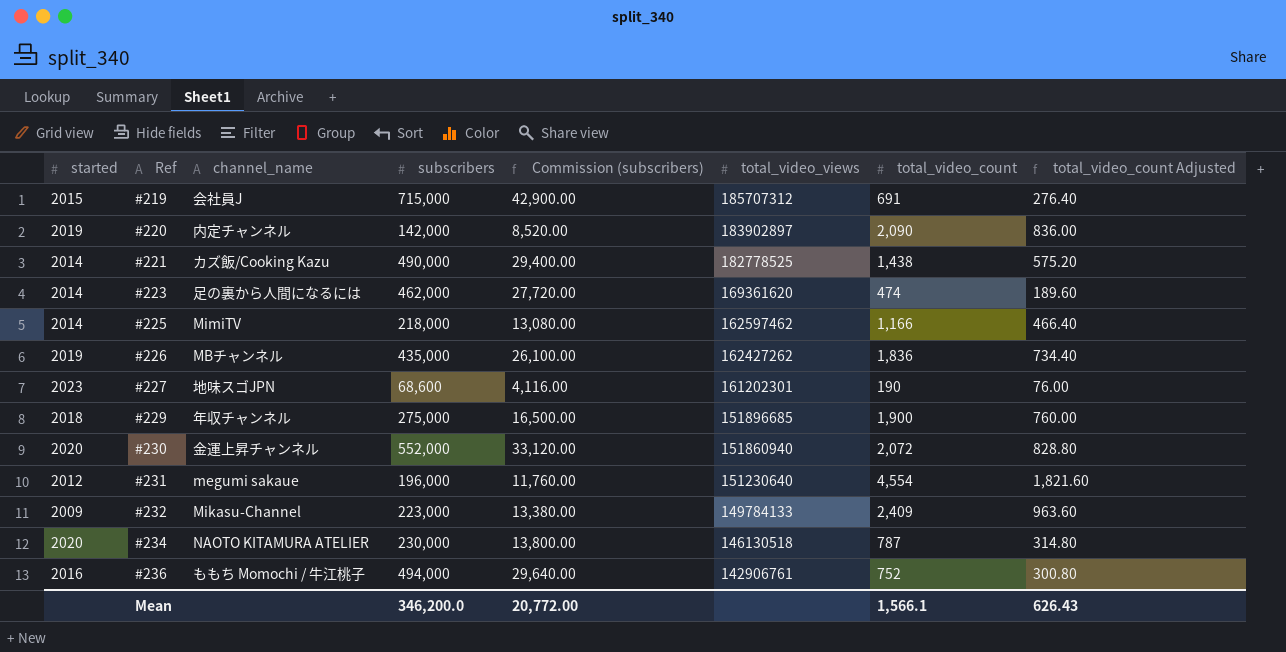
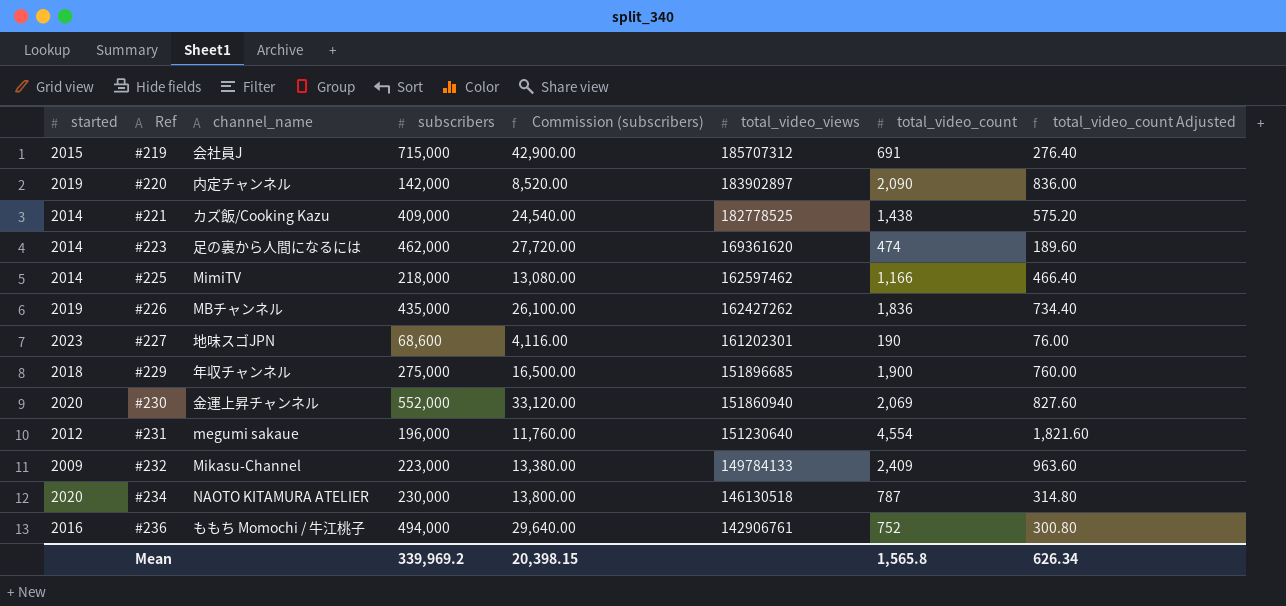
#221 | subscribers: 490,000 -> 409,000
#221 | Commission (subscribers): 29,400.00 -> 24,540.00
#230 | total_video_count: 2,072 -> 2,069
#230 | total_video_count Adjusted: 828.80 -> 827.60
Mean | subscribers: 346,200.0 -> 339,969.2
Mean | Commission (subscribers): 20,772.00 -> 20,398.15
Mean | total_video_count: 1,566.1 -> 1,565.8
Mean | total_video_count Adjusted: 626.43 -> 626.34

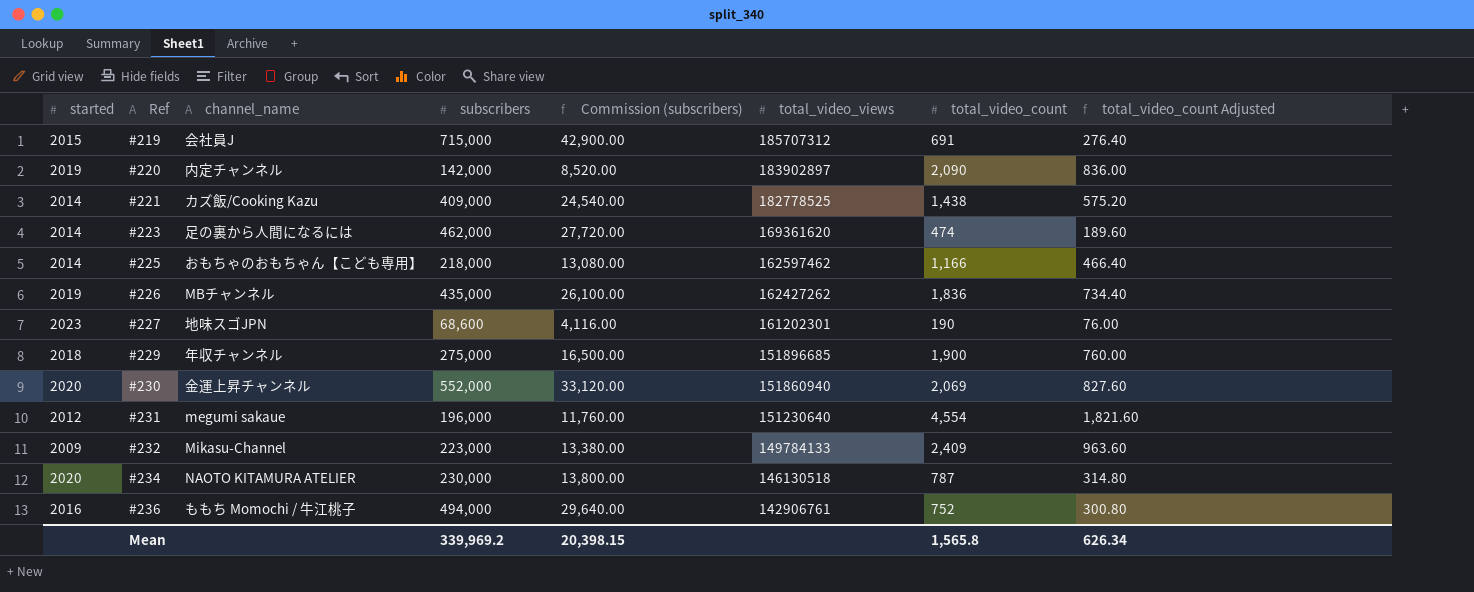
#225 | channel_name: MimiTV -> おもちゃのおもちゃん【こども専用】

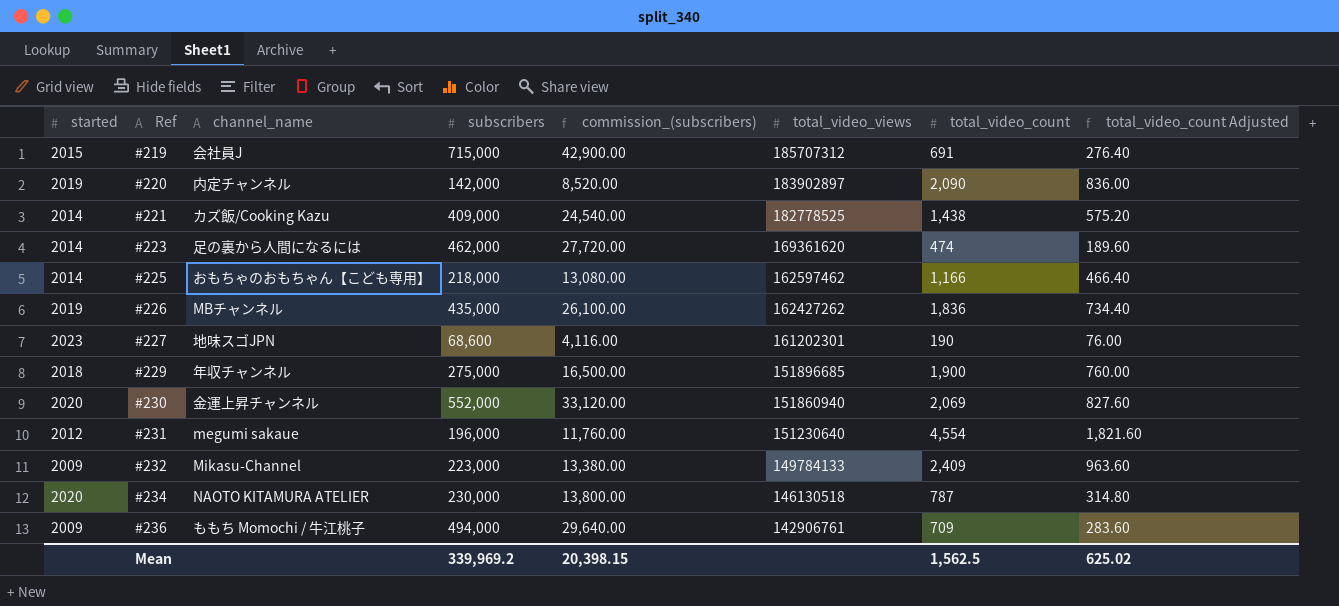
column name: Commission (subscribers) -> commission_(subscribers)
#236 | started: 2016 -> 2009
#236 | total_video_count: 752 -> 709
#236 | total_video_count Adjusted: 300.80 -> 283.60
Mean | total_video_count: 1,565.8 -> 1,562.5
Mean | total_video_count Adjusted: 626.34 -> 625.02

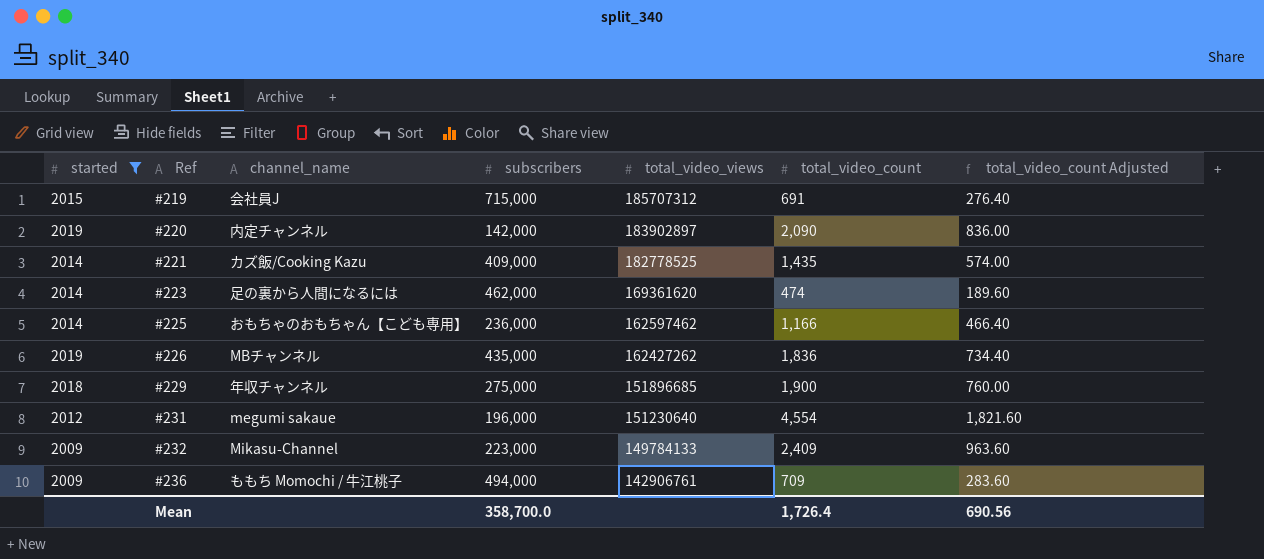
filter: none -> started <= 2019
column commission_(subscribers) | formula: [subscribers] * 0.06 -> none
#221 | total_video_count: 1,438 -> 1,435
#221 | total_video_count Adjusted: 575.20 -> 574.00
#225 | subscribers: 218,000 -> 236,000
Mean | subscribers: 339,969.2 -> 358,700.0
Mean | total_video_count: 1,562.5 -> 1,726.4
Mean | total_video_count Adjusted: 625.02 -> 690.56

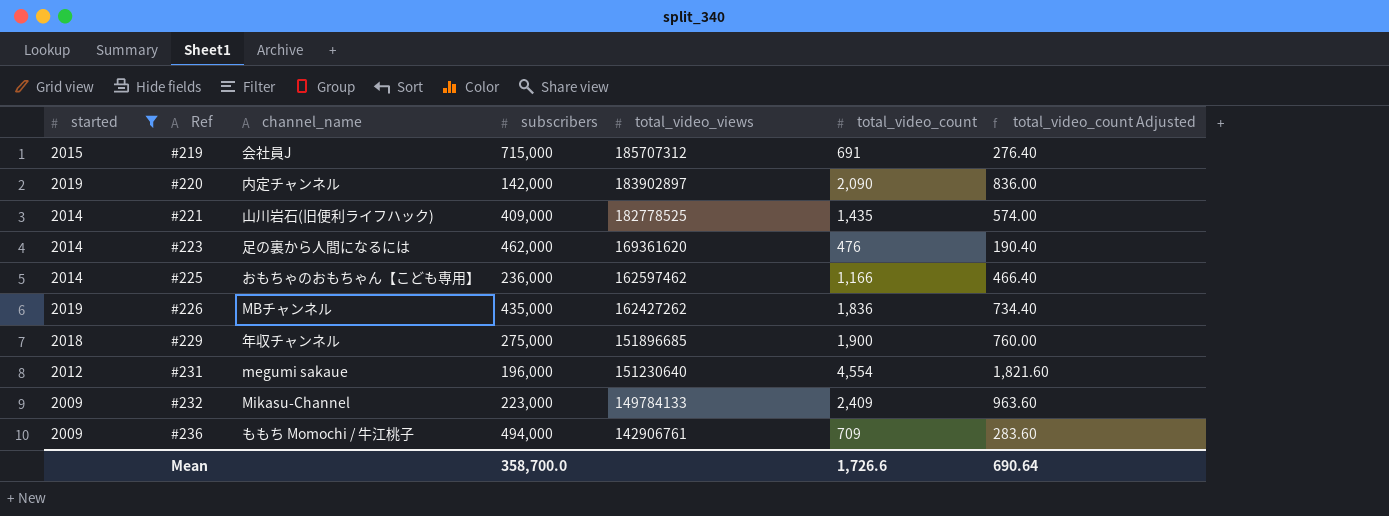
#221 | channel_name: カズ飯/Cooking Kazu -> 山川岩石(旧便利ライフハック)
#223 | total_video_count: 474 -> 476
#223 | total_video_count Adjusted: 189.60 -> 190.40
Mean | total_video_count: 1,726.4 -> 1,726.6
Mean | total_video_count Adjusted: 690.56 -> 690.64

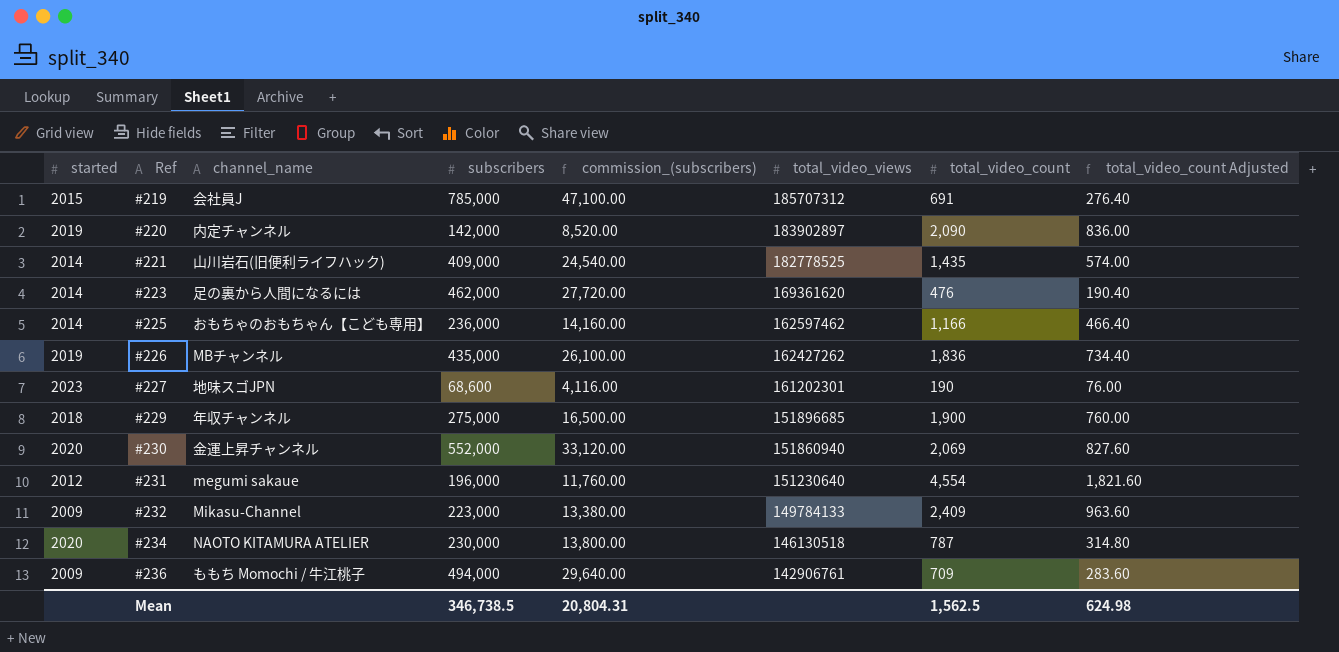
filter: started <= 2019 -> none
column commission_(subscribers) | formula: none -> [subscribers] * 0.06
#219 | subscribers: 715,000 -> 785,000
Mean | subscribers: 358,700.0 -> 346,738.5
Mean | total_video_count: 1,726.6 -> 1,562.5
Mean | total_video_count Adjusted: 690.64 -> 624.98

